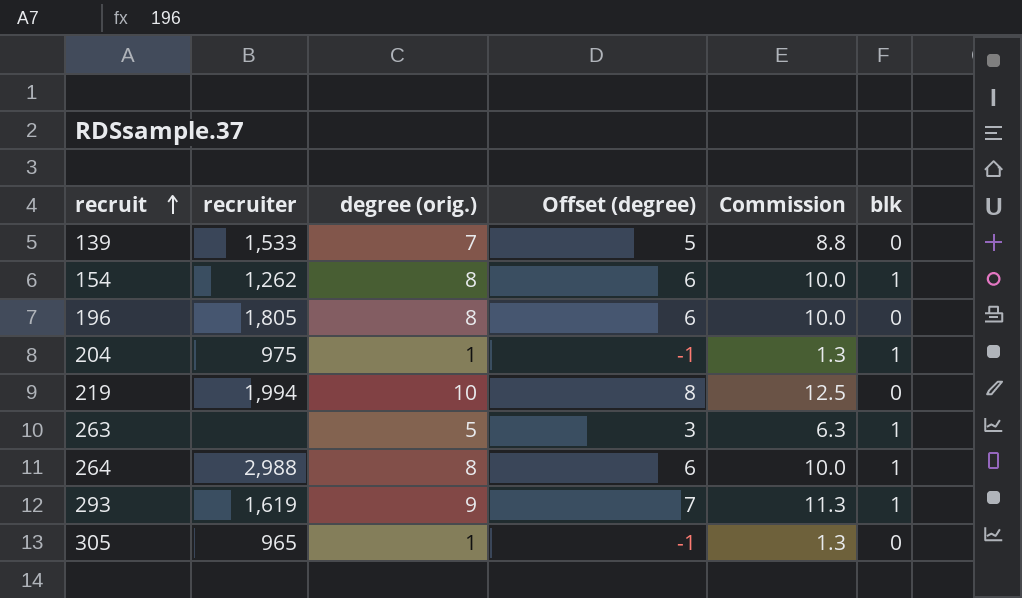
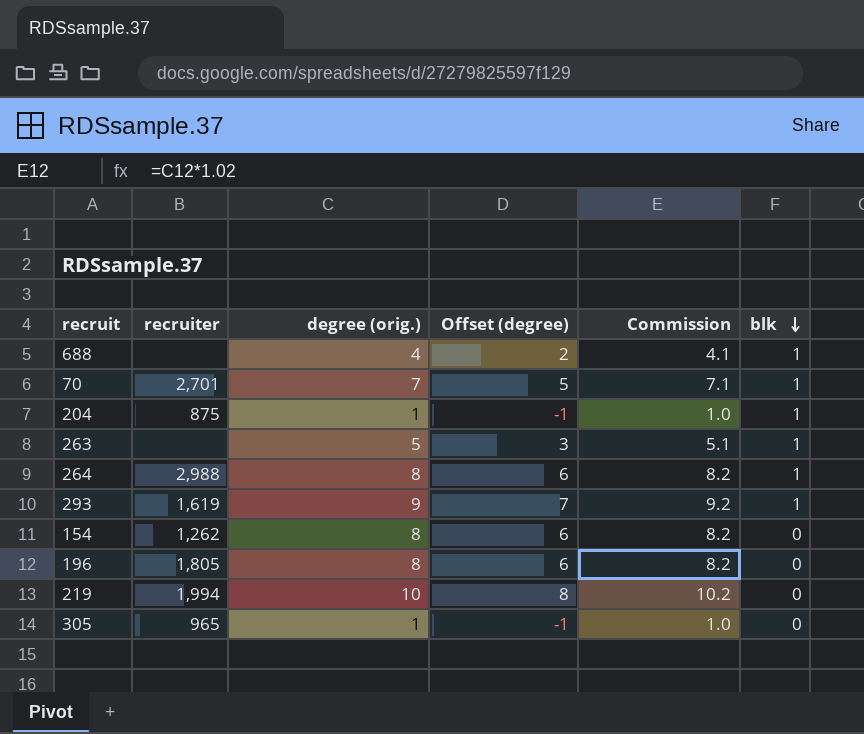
row order: recruit ascending -> blk descending
column Commission | formula: [degree (orig.)] * 1.25 -> [degree (orig.)] * 1.02
row 139: 1,533 | 7 | 5 | 8.8 | 0 -> none
row 688: none -> none | 4 | 2 | 4.1 | 1
row 70: none -> 2,701 | 7 | 5 | 7.1 | 1
204 | recruiter: 975 -> 875
154 | blk: 1 -> 0

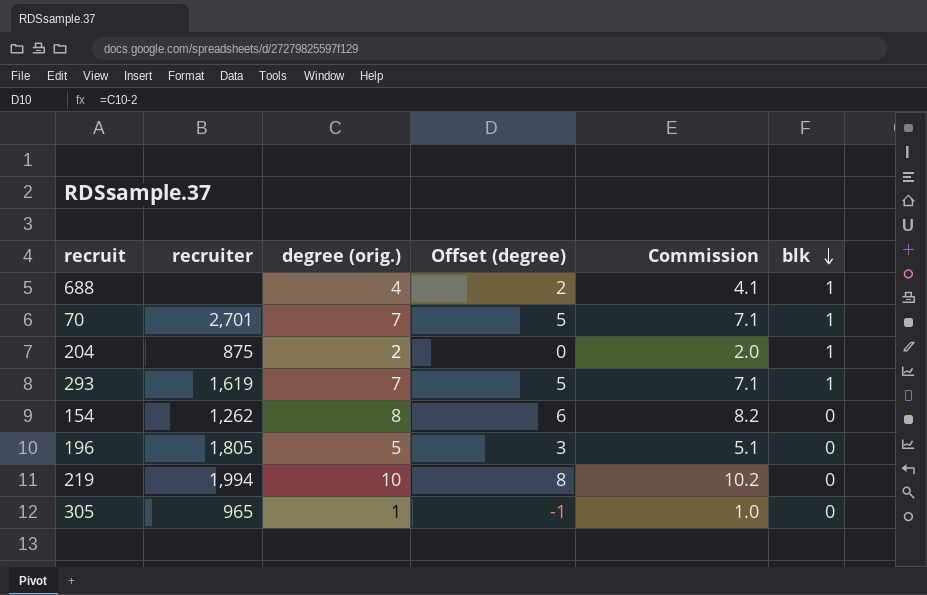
row 263: none | 5 | 3 | 5.1 | 1 -> none
row 264: 2,988 | 8 | 6 | 8.2 | 1 -> none
204 | degree (orig.): 1 -> 2
204 | Offset (degree): -1 -> 0
204 | Commission: 1.0 -> 2.0
293 | degree (orig.): 9 -> 7
293 | Offset (degree): 7 -> 5
293 | Commission: 9.2 -> 7.1
196 | degree (orig.): 8 -> 5
196 | Offset (degree): 6 -> 3
196 | Commission: 8.2 -> 5.1

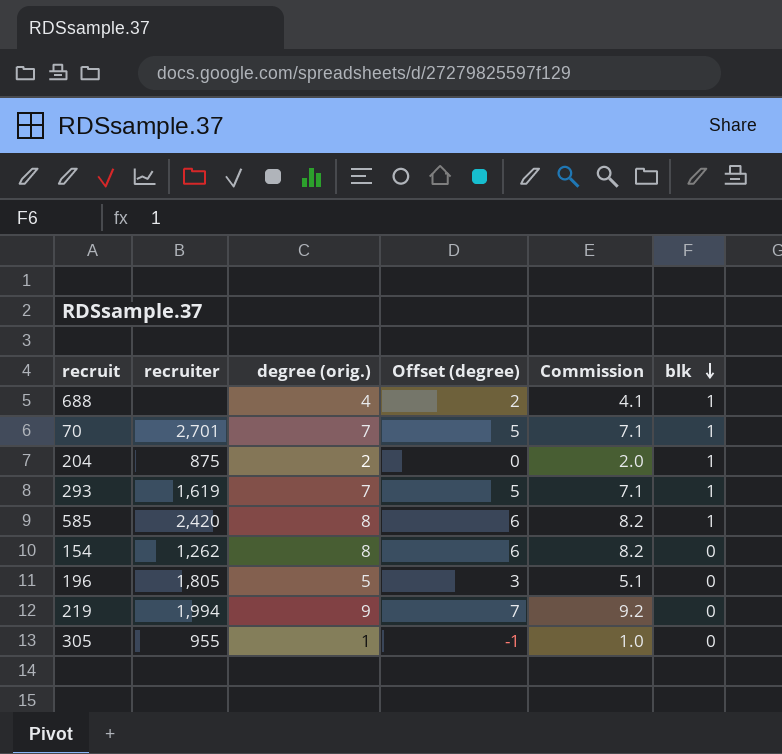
row 585: none -> 2,420 | 8 | 6 | 8.2 | 1
219 | degree (orig.): 10 -> 9
219 | Offset (degree): 8 -> 7
219 | Commission: 10.2 -> 9.2
305 | recruiter: 965 -> 955

